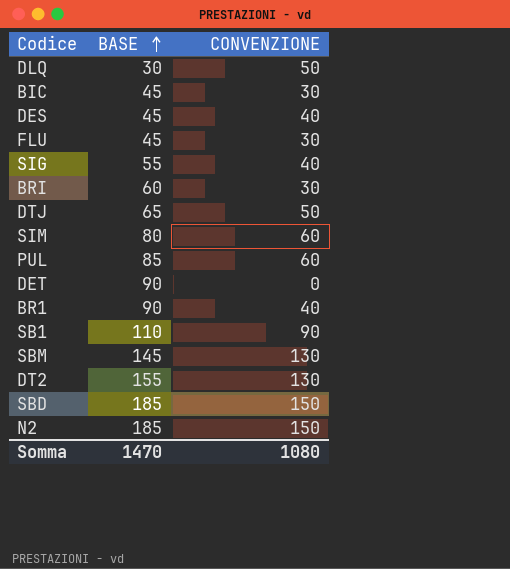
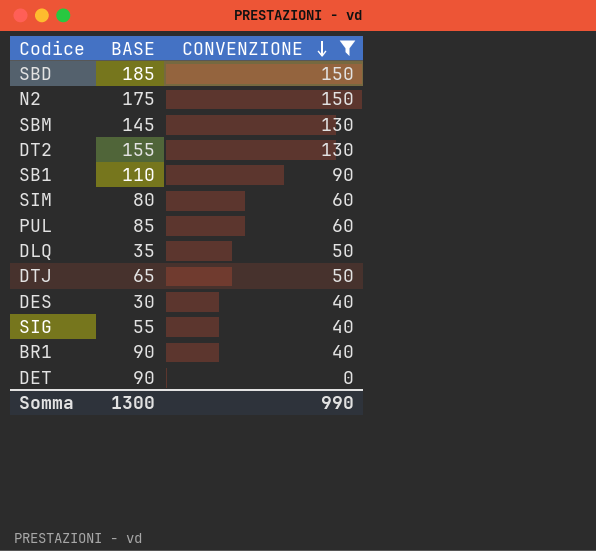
filter: none -> CONVENZIONE != 30
row order: BASE ascending -> CONVENZIONE descending
N2 | BASE: 185 -> 175
DLQ | BASE: 30 -> 35
DES | BASE: 45 -> 30
Somma | BASE: 1470 -> 1300
Somma | CONVENZIONE: 1080 -> 990

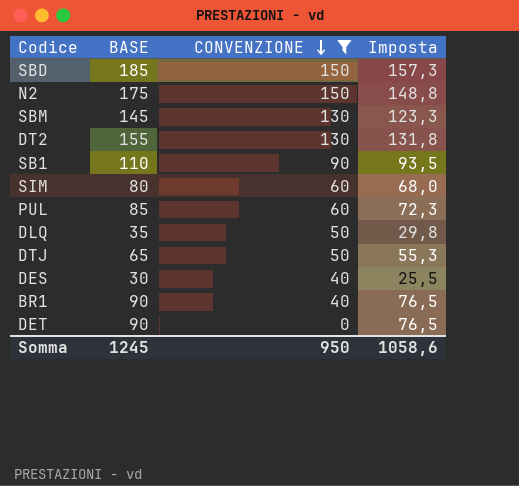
column Imposta | formula: none -> [BASE] * 0,85
row SIG: 55 | 40 -> none
Somma | BASE: 1300 -> 1245
Somma | CONVENZIONE: 990 -> 950

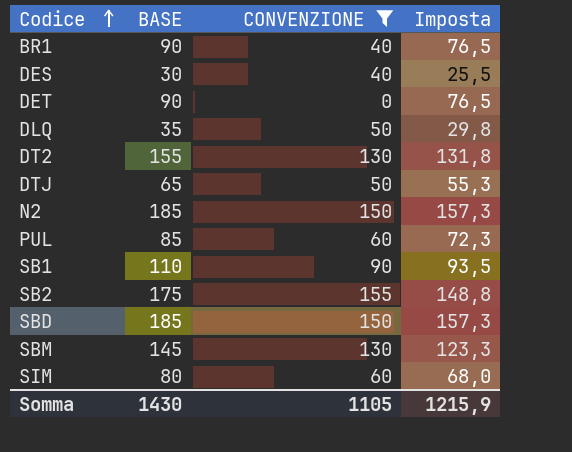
row order: CONVENZIONE descending -> Codice ascending
N2 | BASE: 175 -> 185
N2 | Imposta: 148,8 -> 157,3
row SB2: none -> 175 | 155 | 148,8
Somma | BASE: 1245 -> 1430
Somma | CONVENZIONE: 950 -> 1105
Somma | Imposta: 1058,6 -> 1215,9

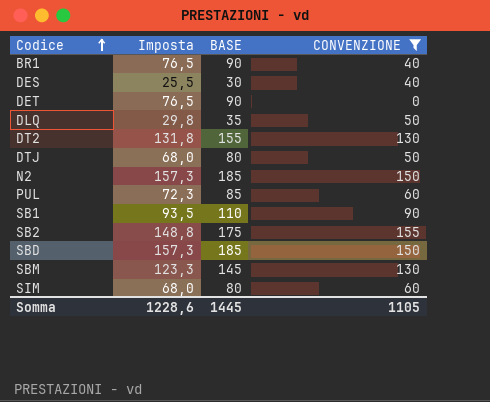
column Imposta | position: 4 -> 2
DTJ | Imposta: 55,3 -> 68,0
DTJ | BASE: 65 -> 80
Somma | Imposta: 1215,9 -> 1228,6
Somma | BASE: 1430 -> 1445

